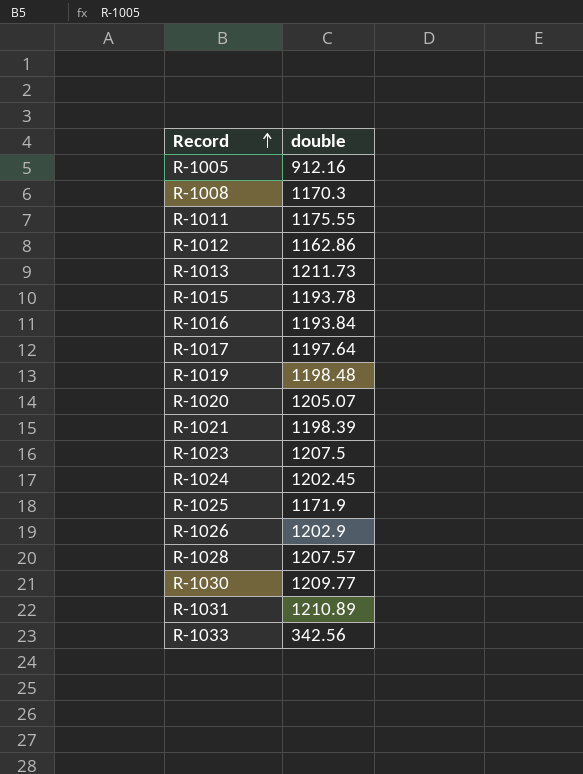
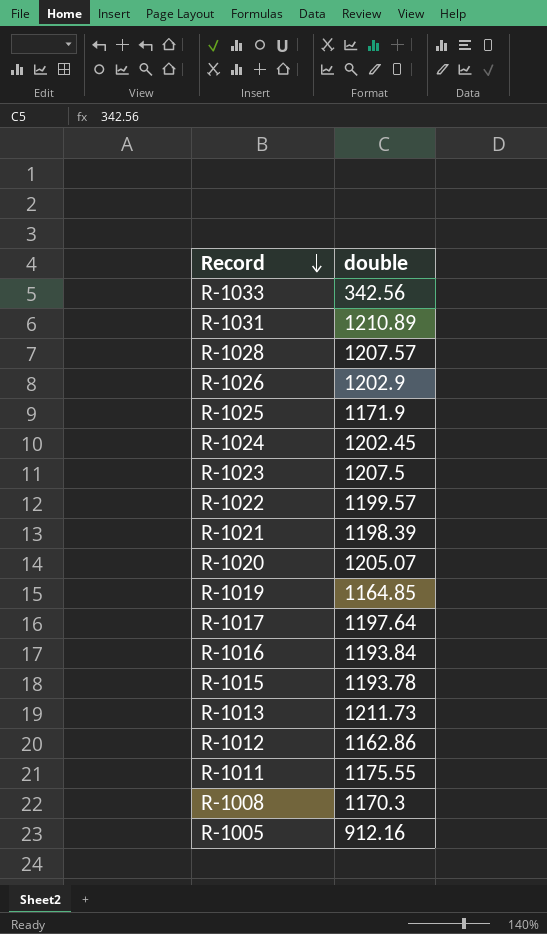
row order: Record ascending -> Record descending
row R-1030: 1209.77 -> none
row R-1022: none -> 1199.57
R-1019 | double: 1198.48 -> 1164.85

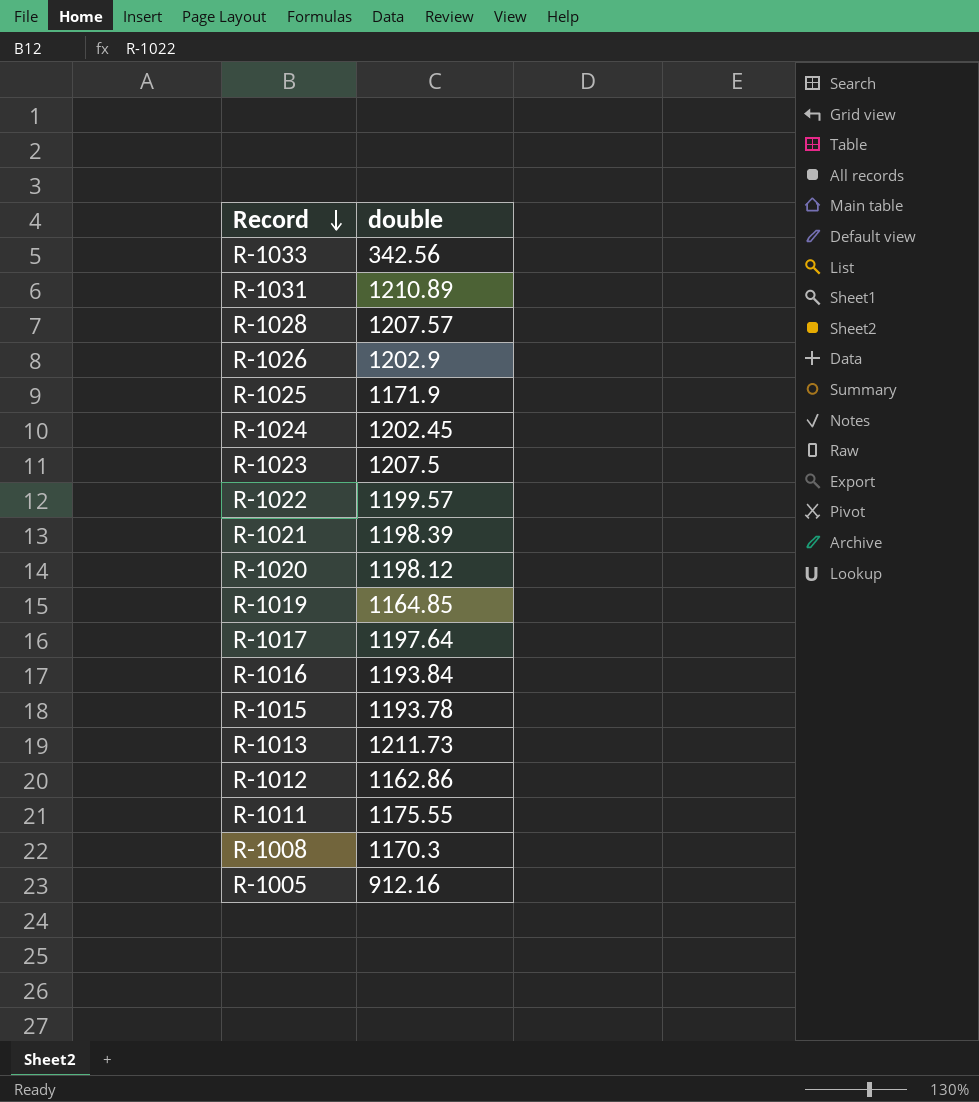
R-1020 | double: 1205.07 -> 1198.12

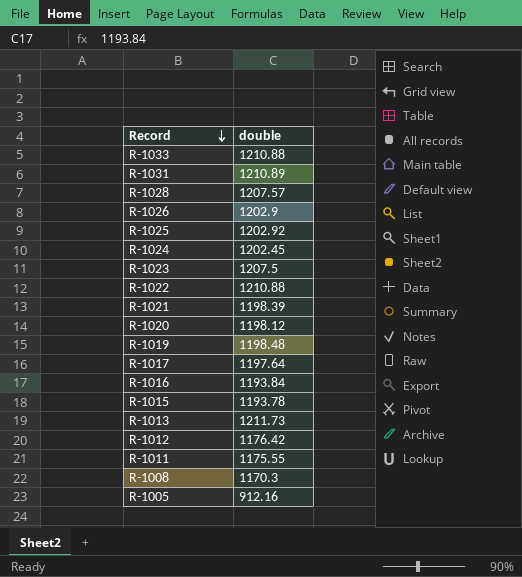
R-1033 | double: 342.56 -> 1210.88
R-1025 | double: 1171.9 -> 1202.92
R-1022 | double: 1199.57 -> 1210.88
R-1019 | double: 1164.85 -> 1198.48
R-1012 | double: 1162.86 -> 1176.42

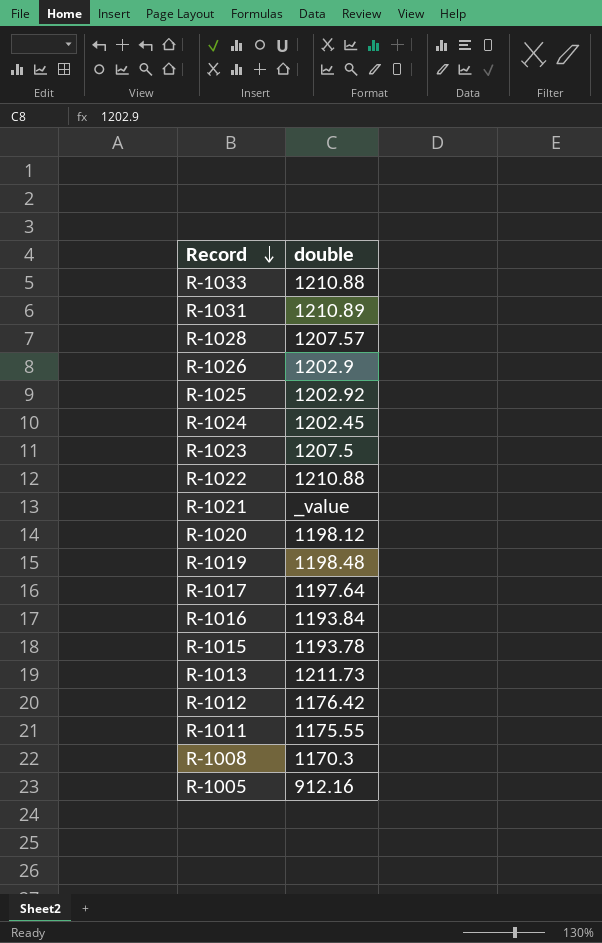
R-1021 | double: 1198.39 -> _value

